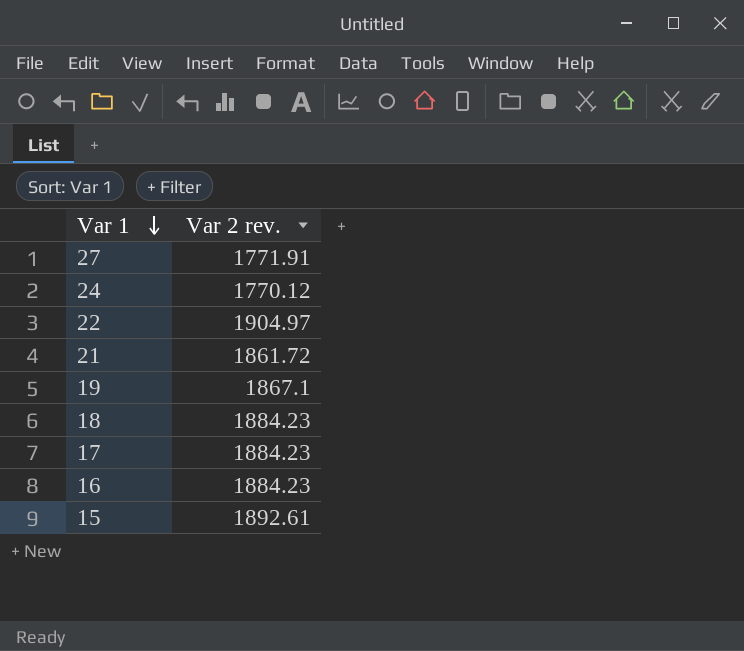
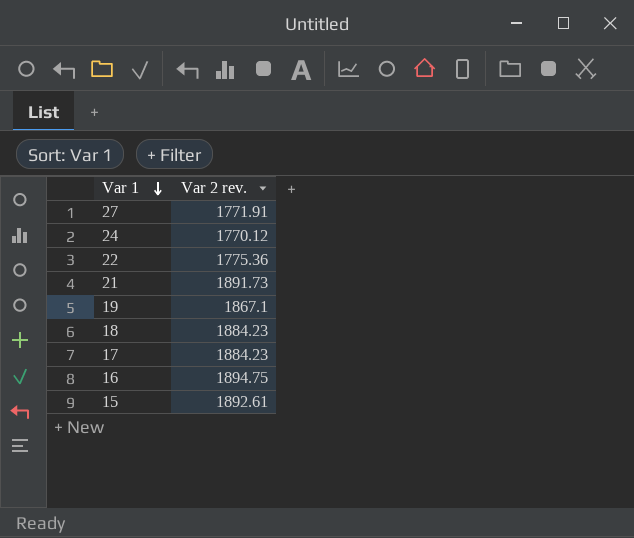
22 | Var 2 rev.: 1904.97 -> 1775.36
21 | Var 2 rev.: 1861.72 -> 1891.73
16 | Var 2 rev.: 1884.23 -> 1894.75

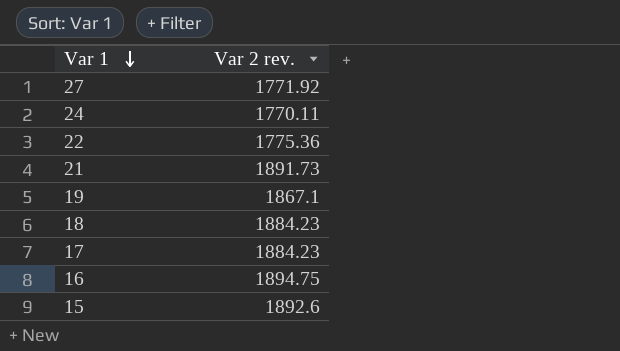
27 | Var 2 rev.: 1771.91 -> 1771.92
24 | Var 2 rev.: 1770.12 -> 1770.11
15 | Var 2 rev.: 1892.61 -> 1892.6

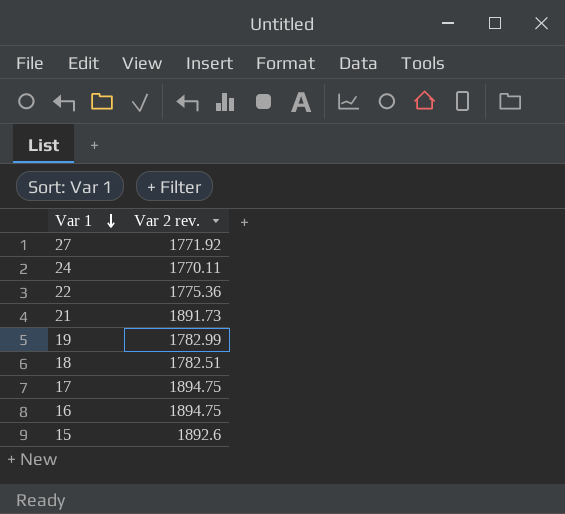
19 | Var 2 rev.: 1867.1 -> 1782.99
18 | Var 2 rev.: 1884.23 -> 1782.51
17 | Var 2 rev.: 1884.23 -> 1894.75

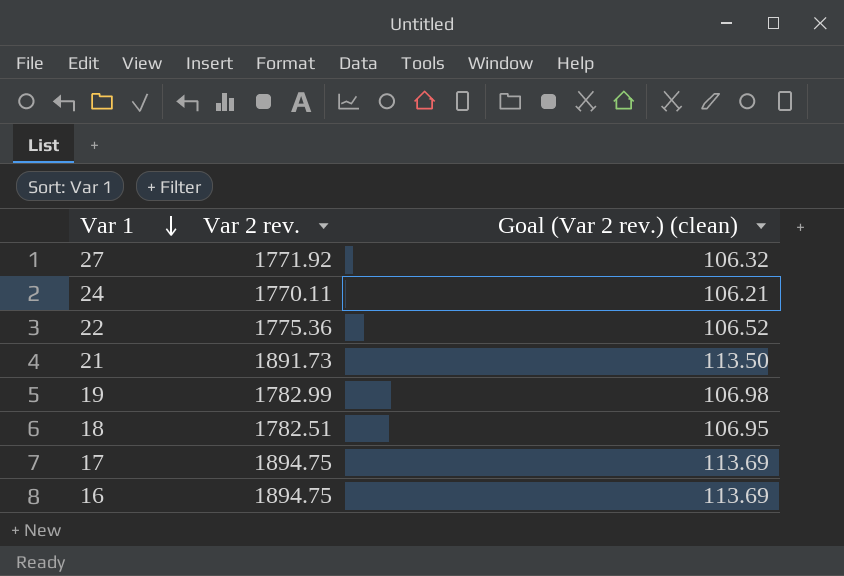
column Goal (Var 2 rev.) (clean) | formula: none -> [Var 2 rev.] * 0.06
row 15: 1892.6 -> none

